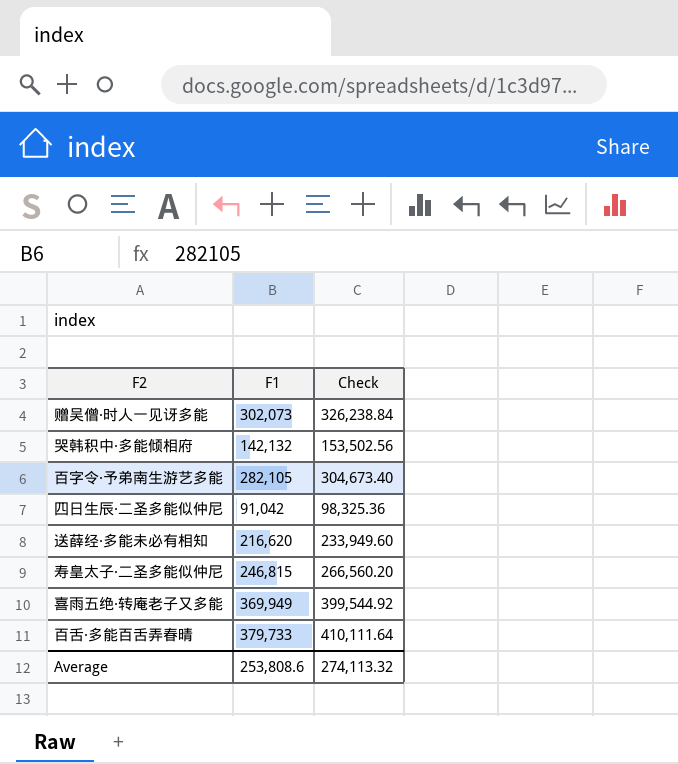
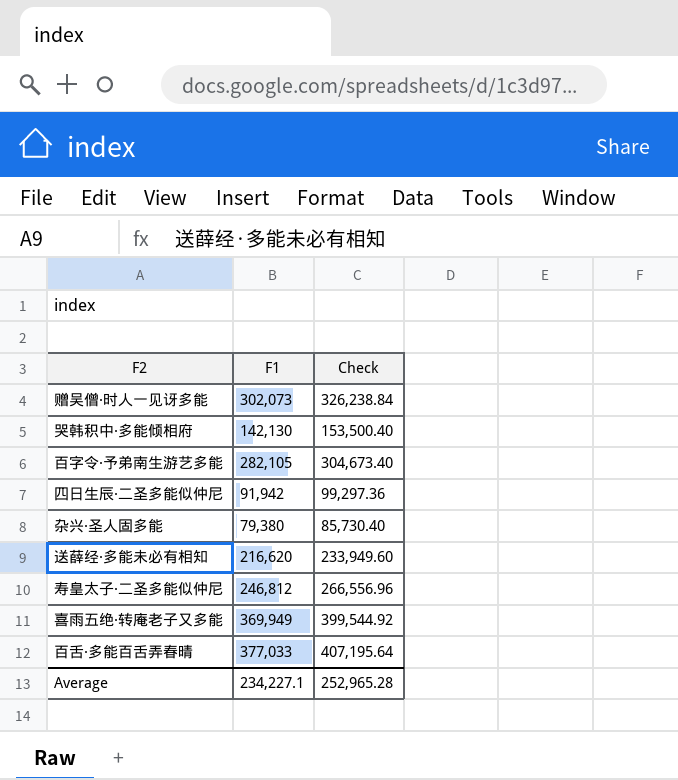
哭韩积中·多能倾相府 | F1: 142,132 -> 142,130
哭韩积中·多能倾相府 | Check: 153,502.56 -> 153,500.40
四日生辰·二圣多能似仲尼 | F1: 91,042 -> 91,942
四日生辰·二圣多能似仲尼 | Check: 98,325.36 -> 99,297.36
row 杂兴·圣人固多能: none -> 79,380 | 85,730.40
寿皇太子·二圣多能似仲尼 | F1: 246,815 -> 246,812
寿皇太子·二圣多能似仲尼 | Check: 266,560.20 -> 266,556.96
百舌·多能百舌弄春晴 | F1: 379,733 -> 377,033
百舌·多能百舌弄春晴 | Check: 410,111.64 -> 407,195.64
Average | F1: 253,808.6 -> 234,227.1
Average | Check: 274,113.32 -> 252,965.28

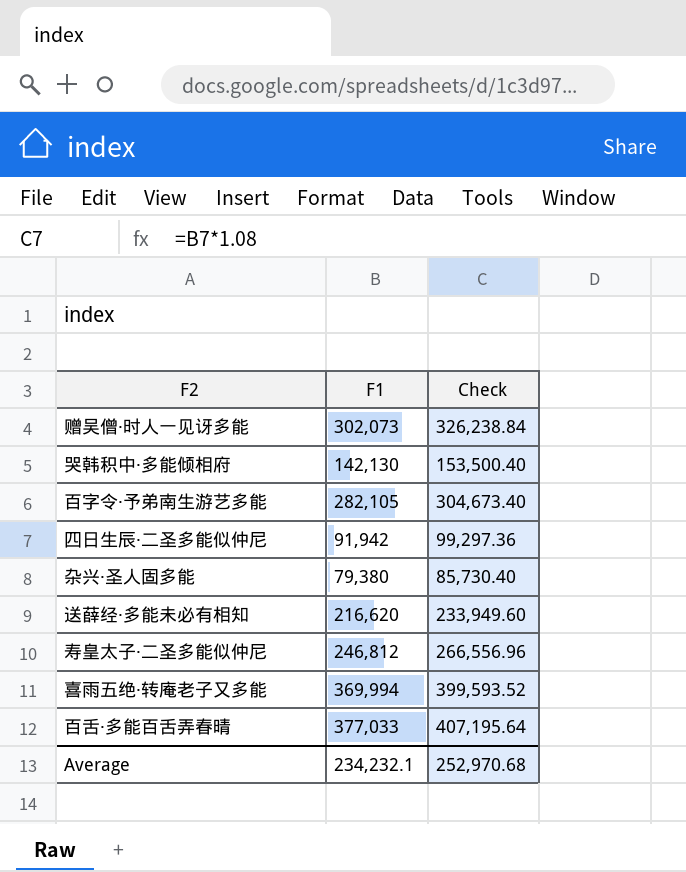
喜雨五绝·转庵老子又多能 | F1: 369,949 -> 369,994
喜雨五绝·转庵老子又多能 | Check: 399,544.92 -> 399,593.52
Average | F1: 234,227.1 -> 234,232.1
Average | Check: 252,965.28 -> 252,970.68

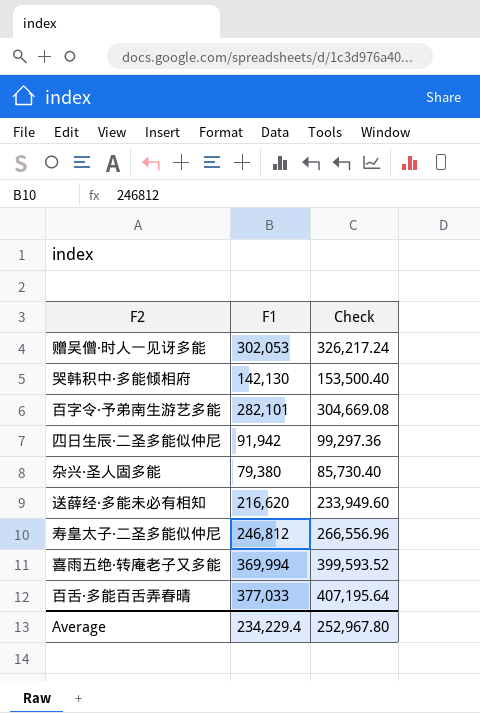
赠吴僧·时人一见讶多能 | F1: 302,073 -> 302,053
赠吴僧·时人一见讶多能 | Check: 326,238.84 -> 326,217.24
百字令·予弟南生游艺多能 | F1: 282,105 -> 282,101
百字令·予弟南生游艺多能 | Check: 304,673.40 -> 304,669.08
Average | F1: 234,232.1 -> 234,229.4
Average | Check: 252,970.68 -> 252,967.80

